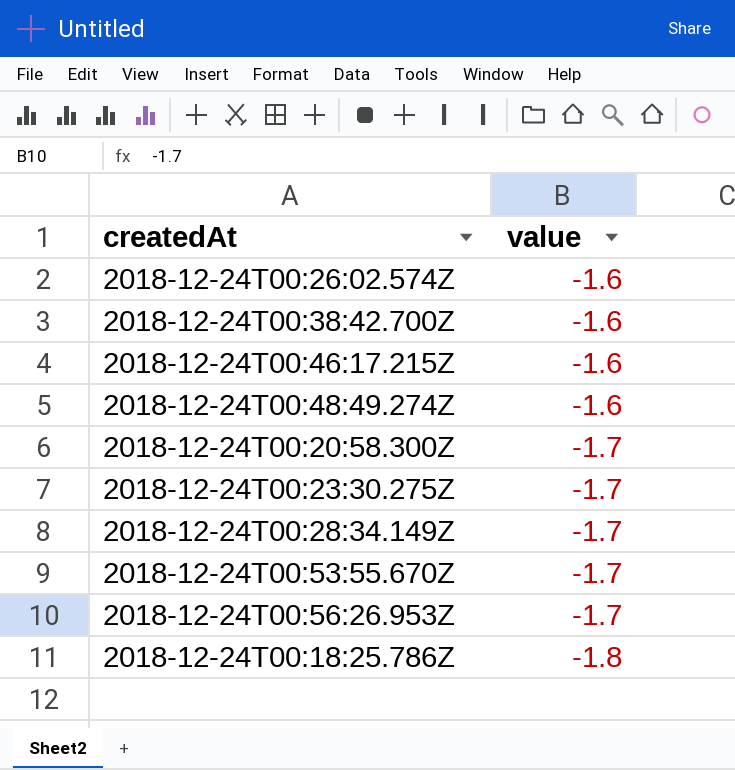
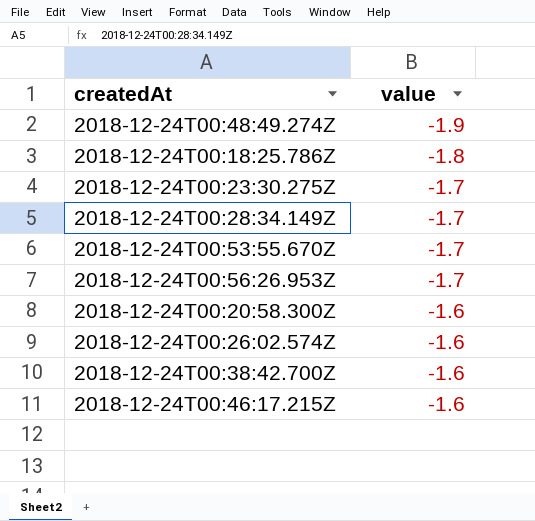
row order: value descending -> value ascending
2018-12-24T00:48:49.274Z | value: -1.6 -> -1.9
2018-12-24T00:20:58.300Z | value: -1.7 -> -1.6

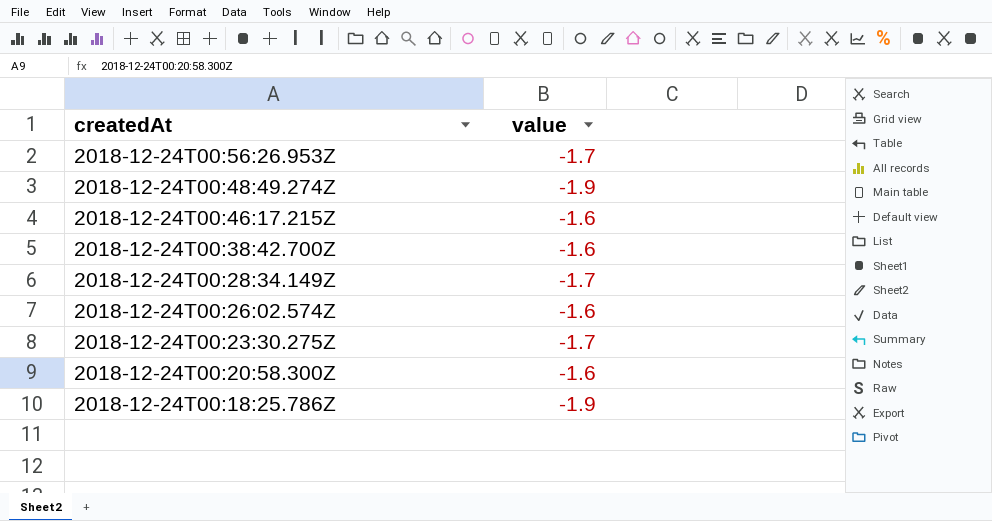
row order: value ascending -> createdAt descending
row 2018-12-24T00:53:55.670Z: -1.7 -> none
2018-12-24T00:18:25.786Z | value: -1.8 -> -1.9

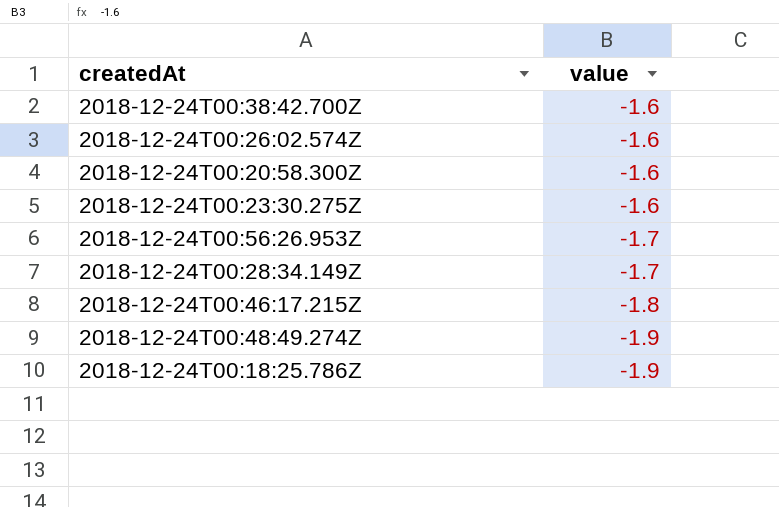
row order: createdAt descending -> value descending
2018-12-24T00:23:30.275Z | value: -1.7 -> -1.6
2018-12-24T00:46:17.215Z | value: -1.6 -> -1.8

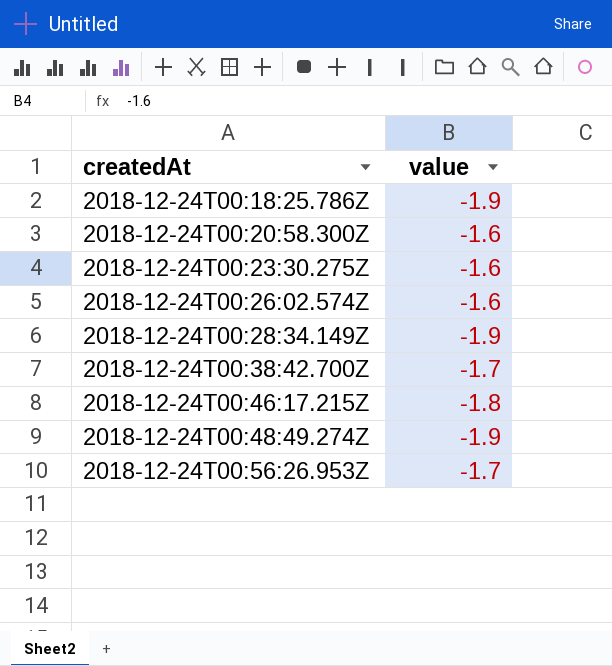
row order: value descending -> createdAt ascending
2018-12-24T00:28:34.149Z | value: -1.7 -> -1.9
2018-12-24T00:38:42.700Z | value: -1.6 -> -1.7

